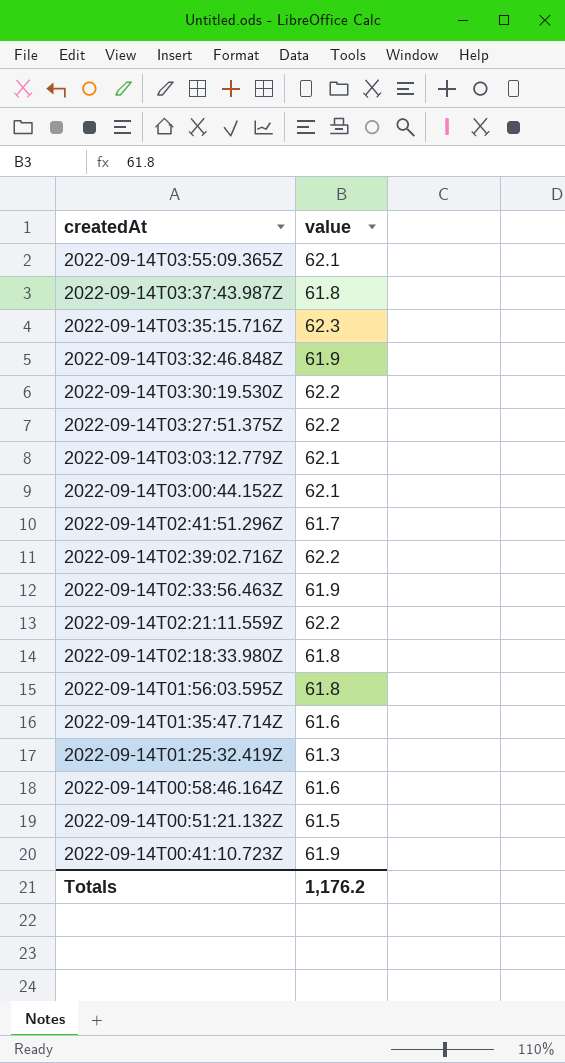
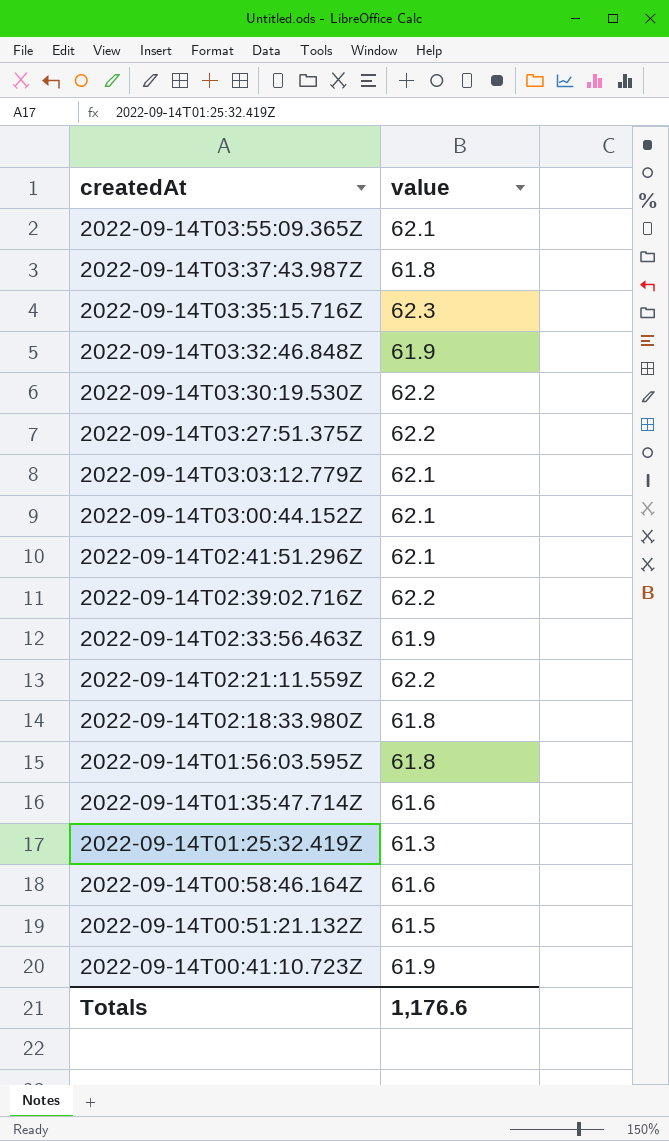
2022-09-14T02:41:51.296Z | value: 61.7 -> 62.1
Totals | value: 1,176.2 -> 1,176.6

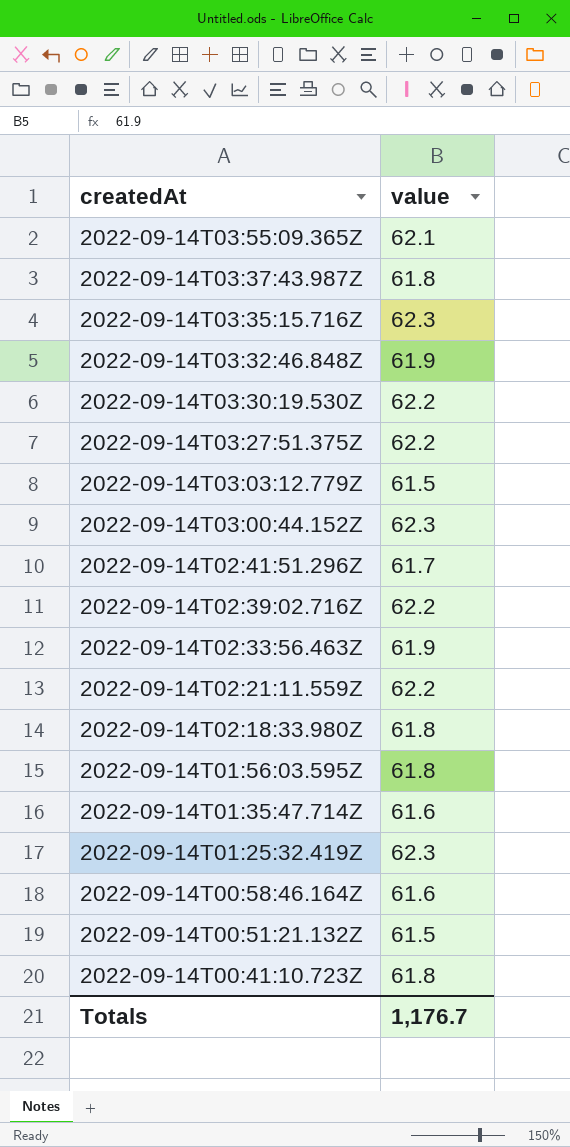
2022-09-14T03:03:12.779Z | value: 62.1 -> 61.5
2022-09-14T03:00:44.152Z | value: 62.1 -> 62.3
2022-09-14T02:41:51.296Z | value: 62.1 -> 61.7
2022-09-14T01:25:32.419Z | value: 61.3 -> 62.3
2022-09-14T00:41:10.723Z | value: 61.9 -> 61.8
Totals | value: 1,176.6 -> 1,176.7

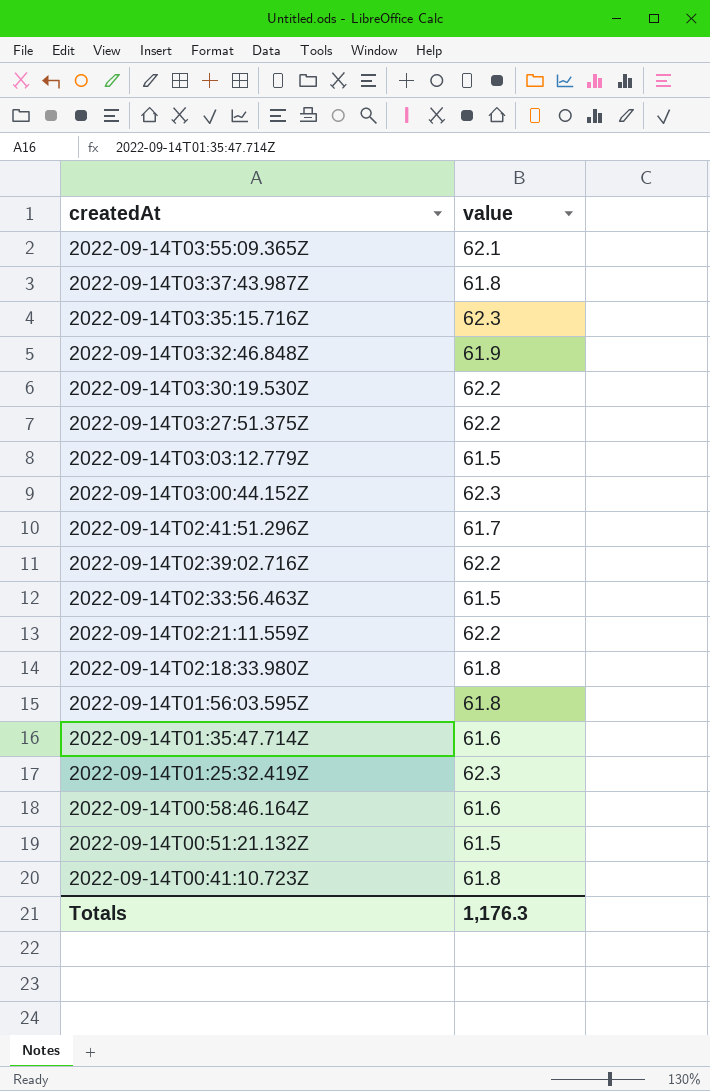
2022-09-14T02:33:56.463Z | value: 61.9 -> 61.5
Totals | value: 1,176.7 -> 1,176.3

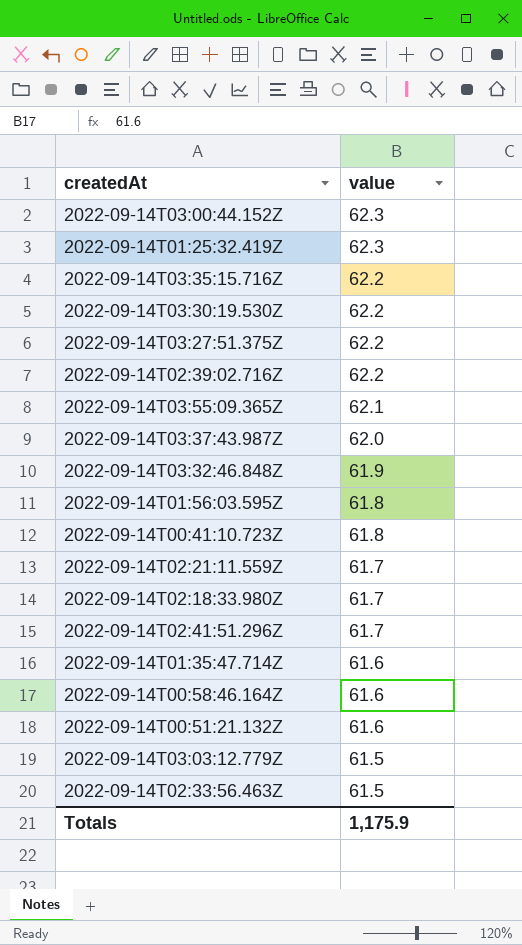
row order: createdAt descending -> value descending
2022-09-14T03:35:15.716Z | value: 62.3 -> 62.2
2022-09-14T03:37:43.987Z | value: 61.8 -> 62.0
2022-09-14T02:21:11.559Z | value: 62.2 -> 61.7
2022-09-14T02:18:33.980Z | value: 61.8 -> 61.7
2022-09-14T00:51:21.132Z | value: 61.5 -> 61.6
Totals | value: 1,176.3 -> 1,175.9

